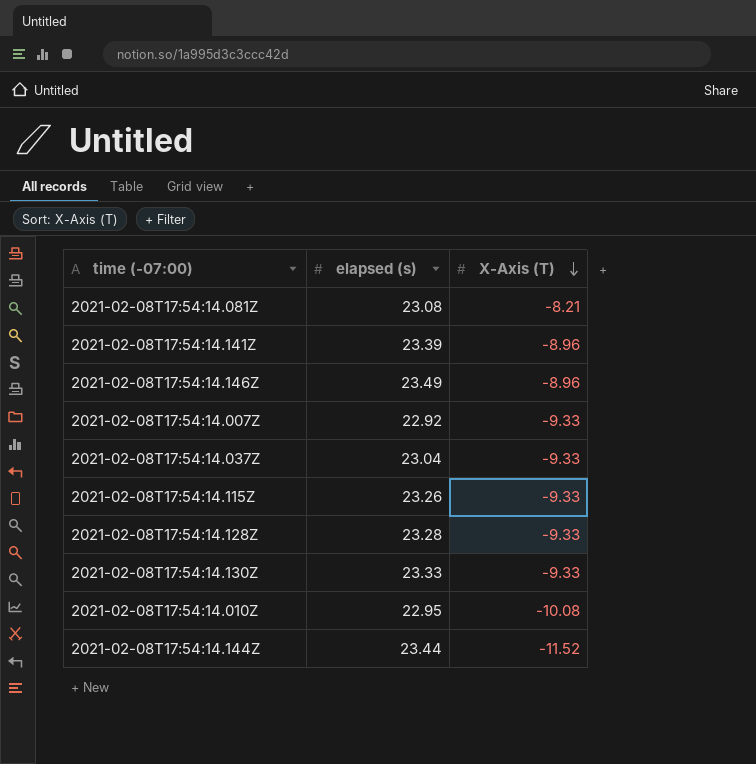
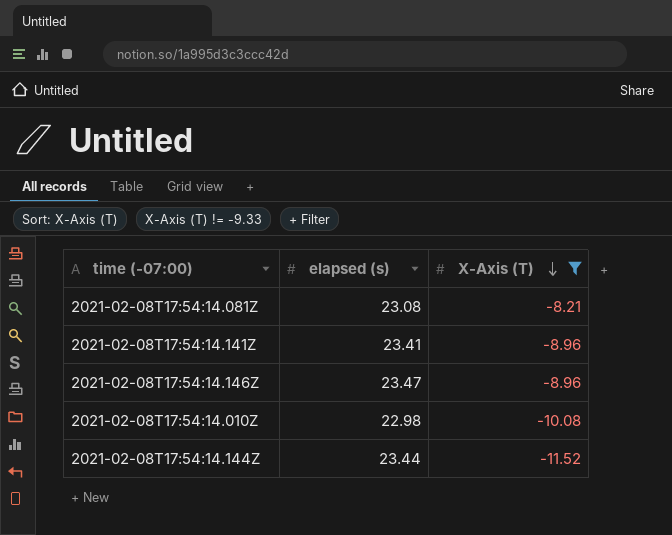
filter: none -> X-Axis (T) != -9.33
2021-02-08T17:54:14.141Z | elapsed (s): 23.39 -> 23.41
2021-02-08T17:54:14.146Z | elapsed (s): 23.49 -> 23.47
2021-02-08T17:54:14.010Z | elapsed (s): 22.95 -> 22.98

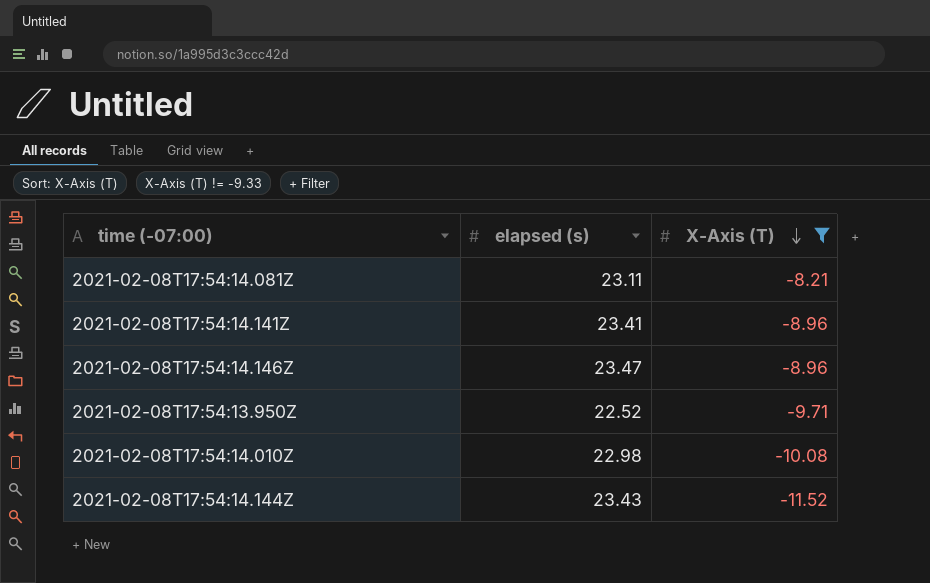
2021-02-08T17:54:14.081Z | elapsed (s): 23.08 -> 23.11
row 2021-02-08T17:54:13.950Z: none -> 22.52 | -9.71
2021-02-08T17:54:14.144Z | elapsed (s): 23.44 -> 23.43

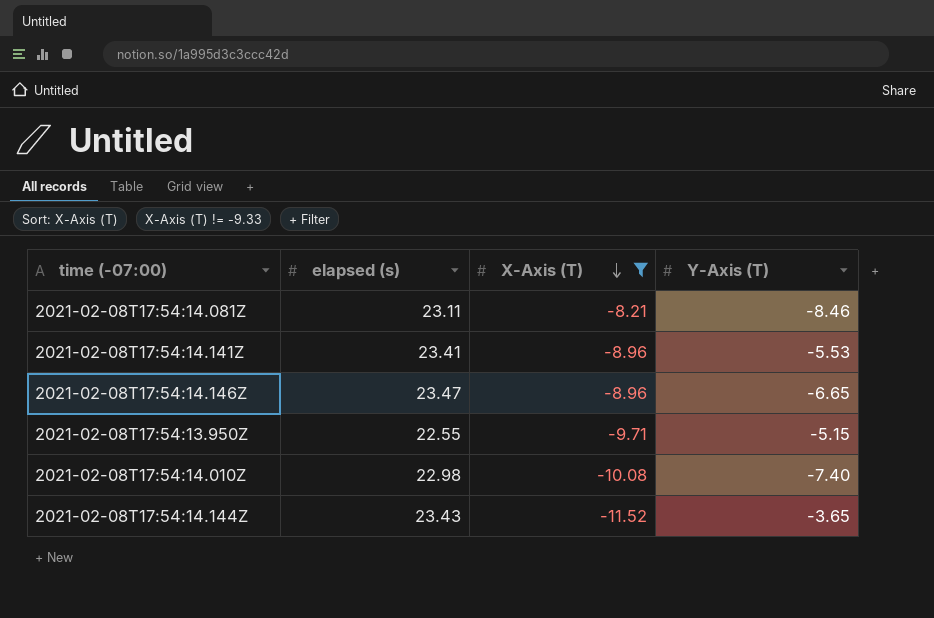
column Y-Axis (T) | position: none -> 4
2021-02-08T17:54:13.950Z | elapsed (s): 22.52 -> 22.55

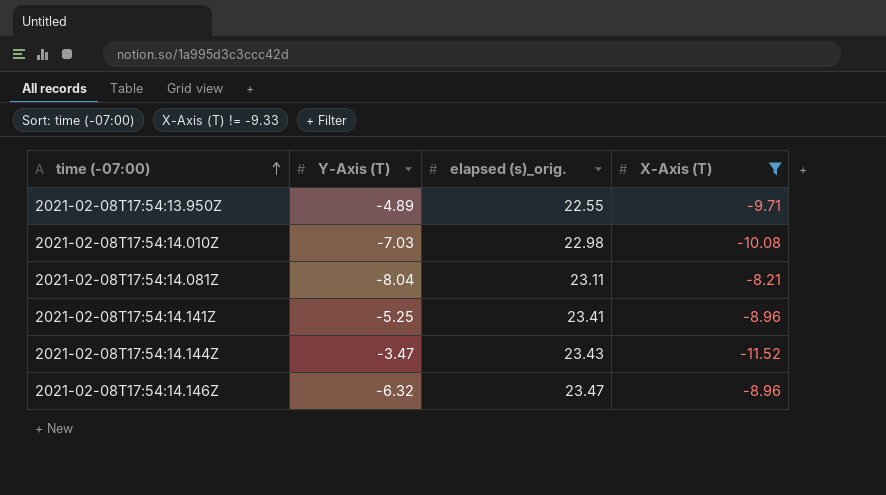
row order: X-Axis (T) descending -> time (-07:00) ascending
column Y-Axis (T) | position: 4 -> 2
column name: elapsed (s) -> elapsed (s)_orig.
2021-02-08T17:54:13.950Z | Y-Axis (T): -5.15 -> -4.89
2021-02-08T17:54:14.010Z | Y-Axis (T): -7.40 -> -7.03
2021-02-08T17:54:14.081Z | Y-Axis (T): -8.46 -> -8.04
2021-02-08T17:54:14.141Z | Y-Axis (T): -5.53 -> -5.25
2021-02-08T17:54:14.144Z | Y-Axis (T): -3.65 -> -3.47
2021-02-08T17:54:14.146Z | Y-Axis (T): -6.65 -> -6.32

